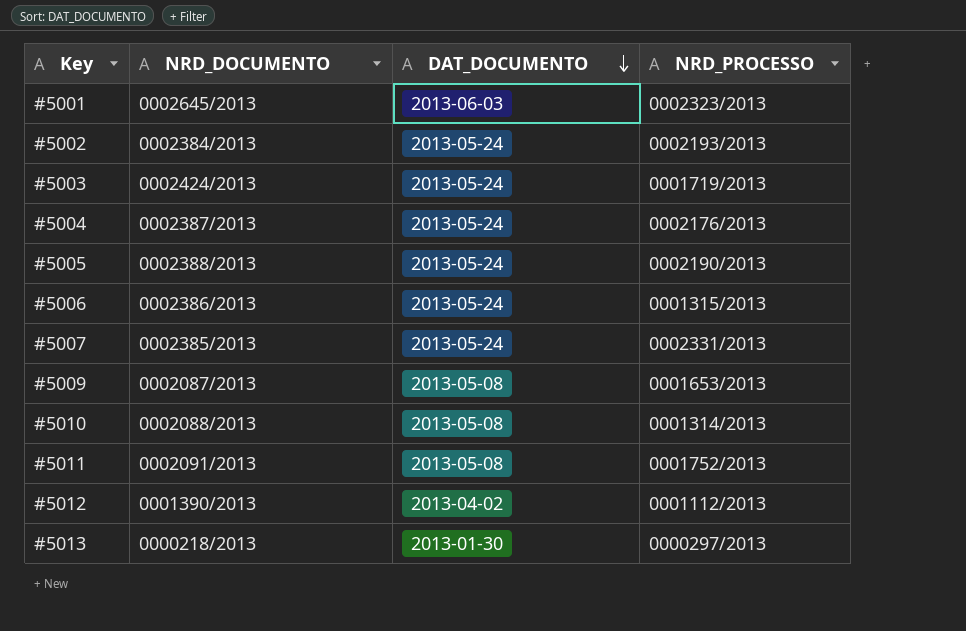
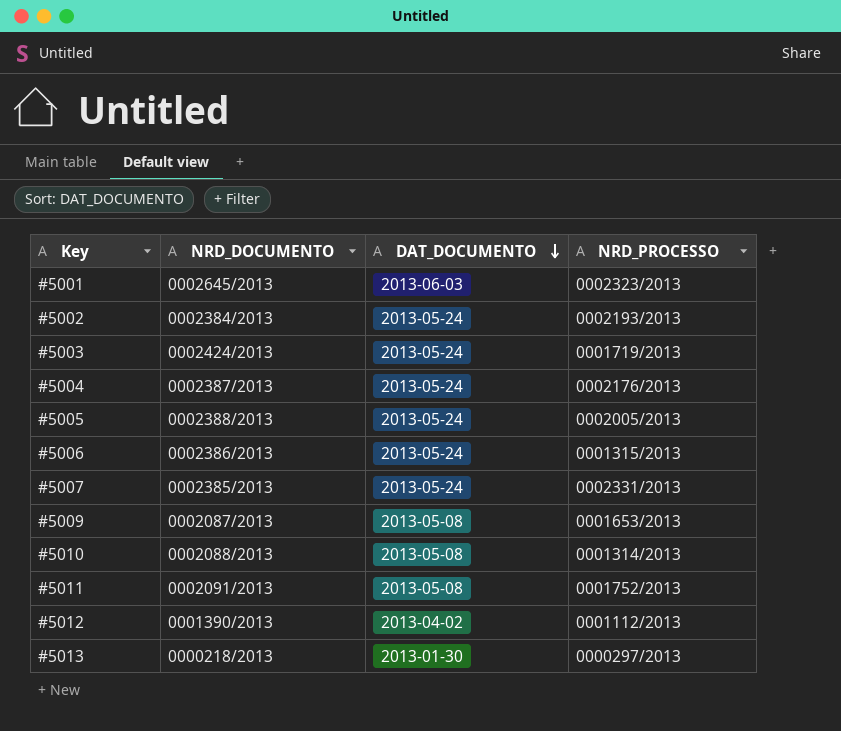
#5005 | NRD_PROCESSO: 0002190/2013 -> 0002005/2013

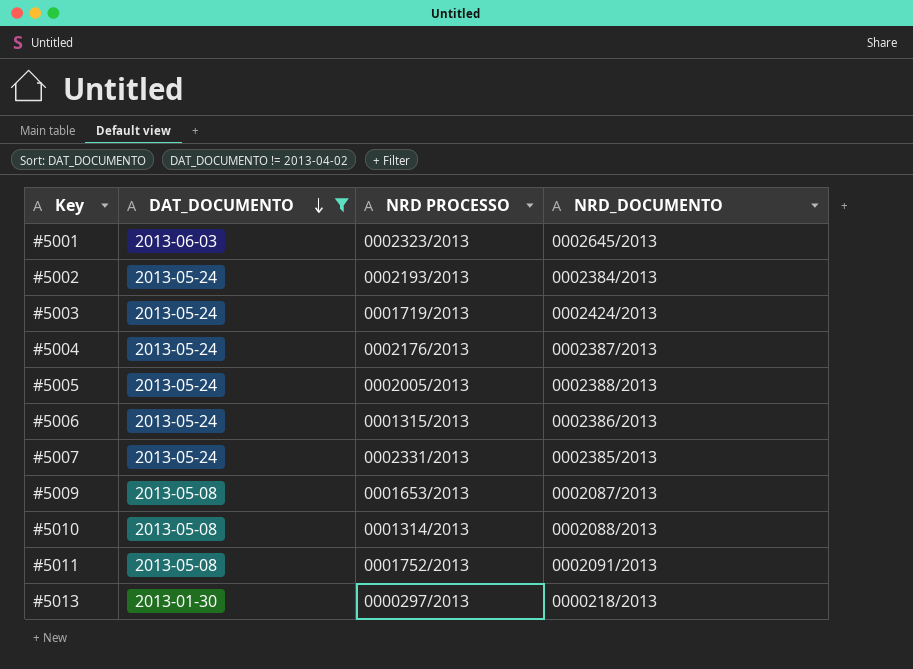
filter: none -> DAT_DOCUMENTO != 2013-04-02
column name: NRD_PROCESSO -> NRD PROCESSO
column NRD_DOCUMENTO | position: 2 -> 4

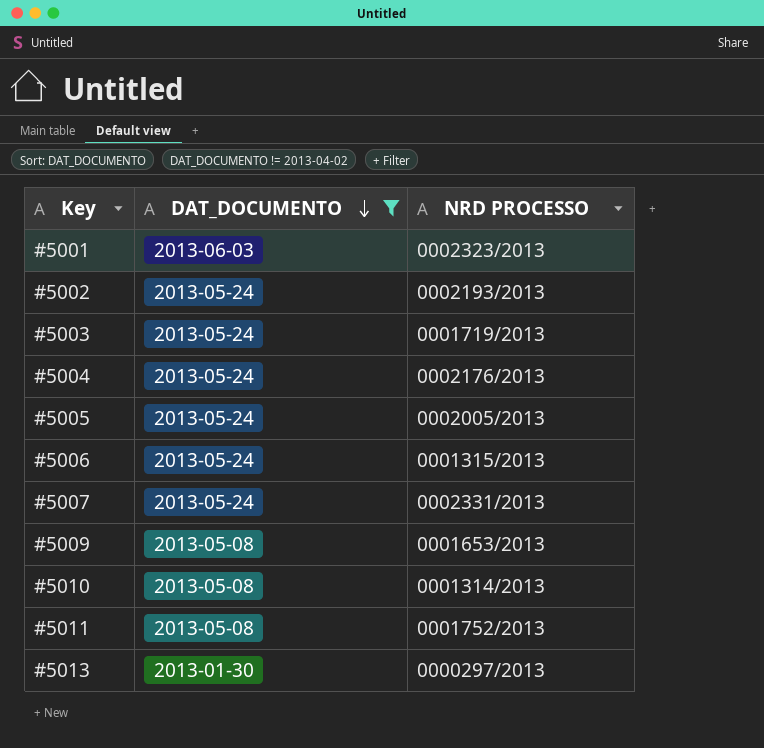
column NRD_DOCUMENTO | position: 4 -> none

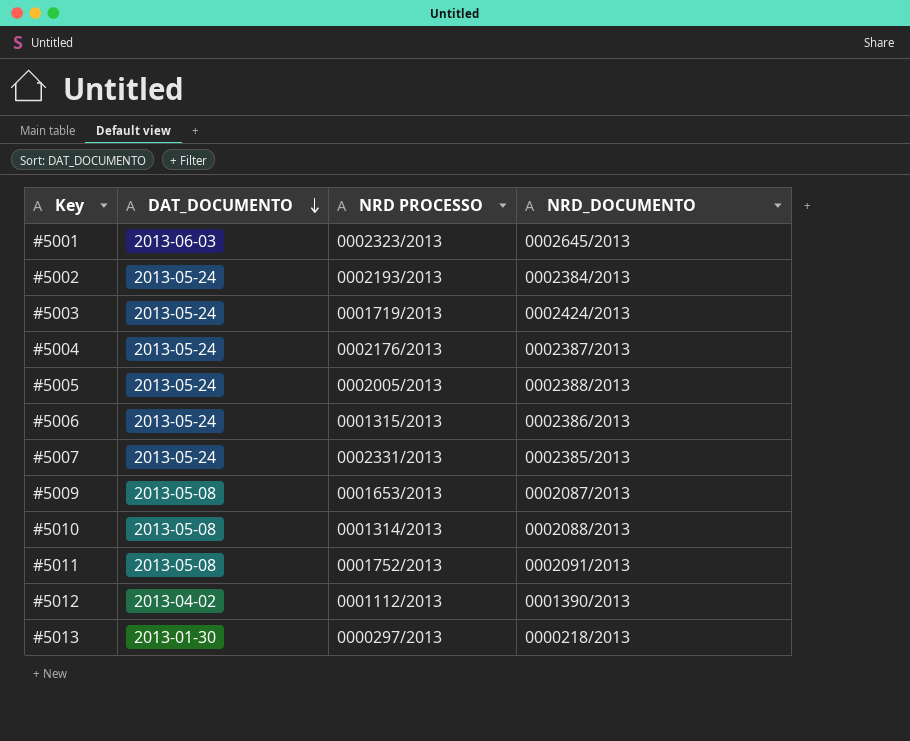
filter: DAT_DOCUMENTO != 2013-04-02 -> none
column NRD_DOCUMENTO | position: none -> 4

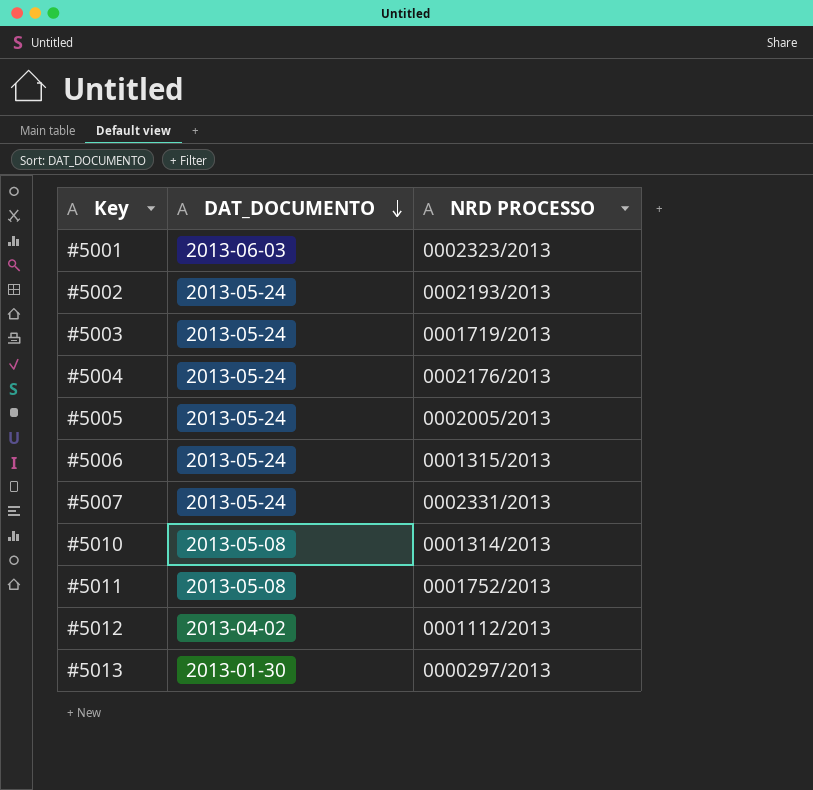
column NRD_DOCUMENTO | position: 4 -> none
row #5009: 2013-05-08 | 0001653/2013 | 0002087/2013 -> none

